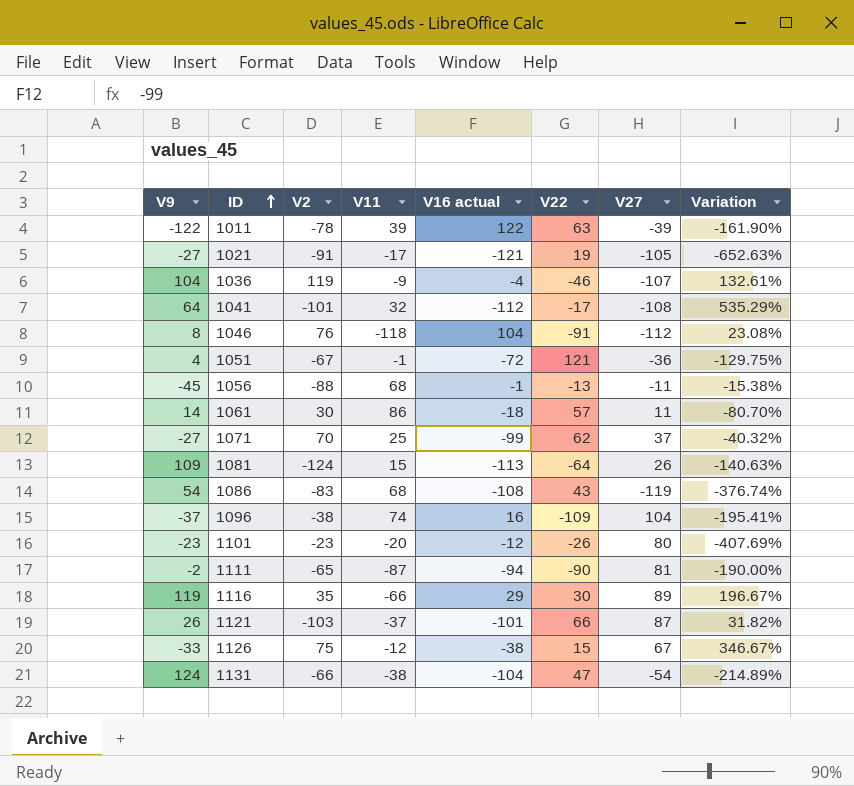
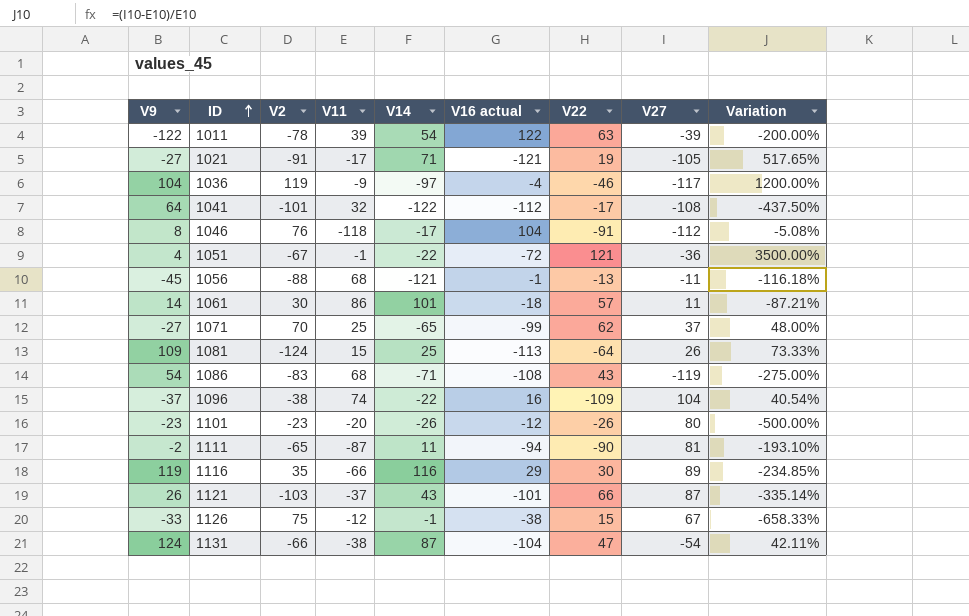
column V14 | position: none -> 5
column Variation | formula: ([V27] - [V22]) / [V22] -> ([V27] - [V11]) / [V11]
1036 | V27: -107 -> -117

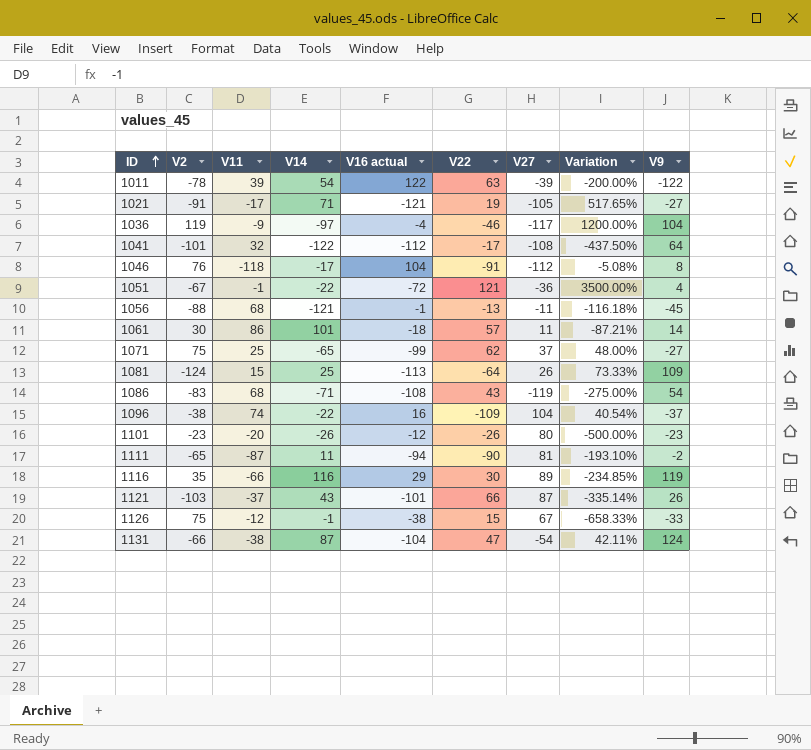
column V9 | position: 1 -> 9
1071 | V2: 70 -> 75

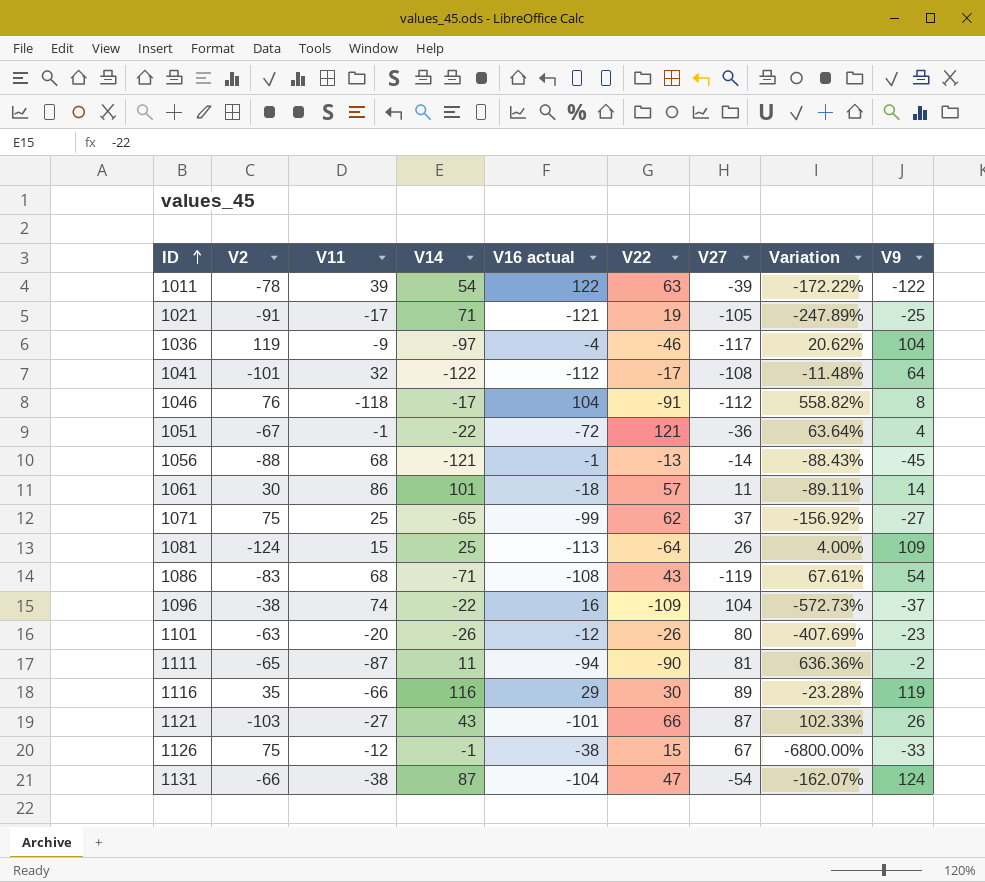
column Variation | formula: ([V27] - [V11]) / [V11] -> ([V27] - [V14]) / [V14]
1021 | V9: -27 -> -25
1056 | V27: -11 -> -14
1101 | V2: -23 -> -63
1121 | V11: -37 -> -27

